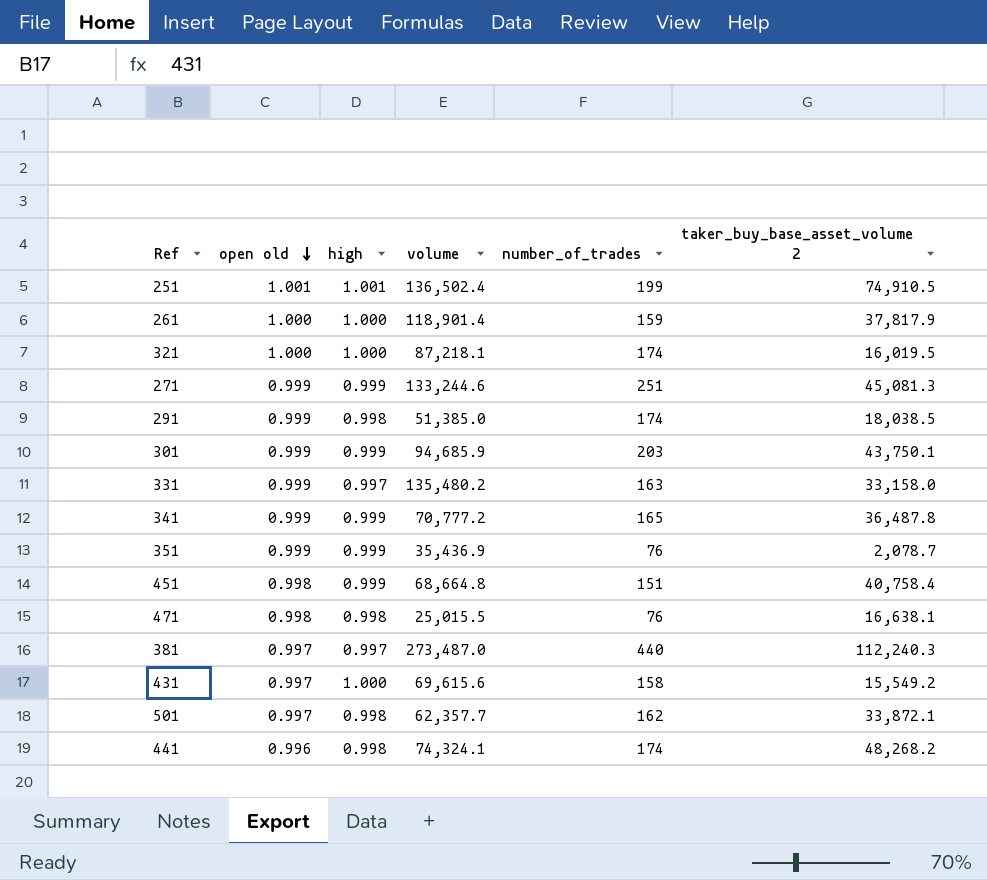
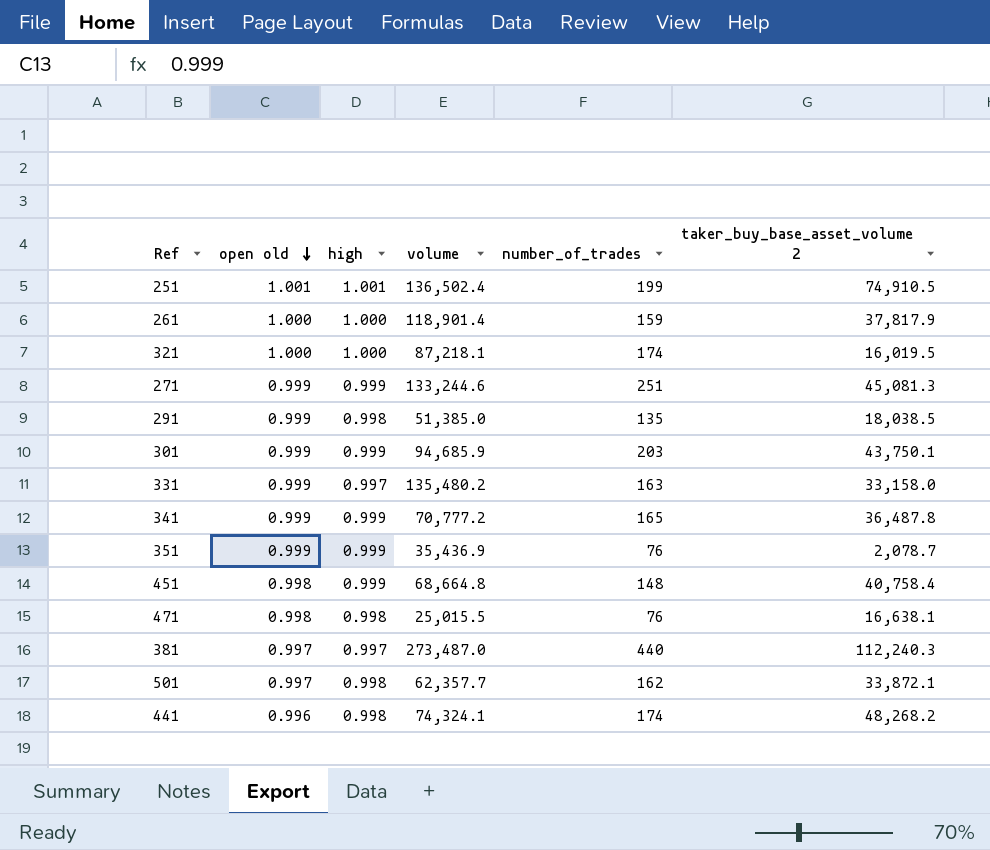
row 431: 0.997 | 1.000 | 69,615.6 | 158 | 15,549.2 -> none
291 | number_of_trades: 174 -> 135
451 | number_of_trades: 151 -> 148

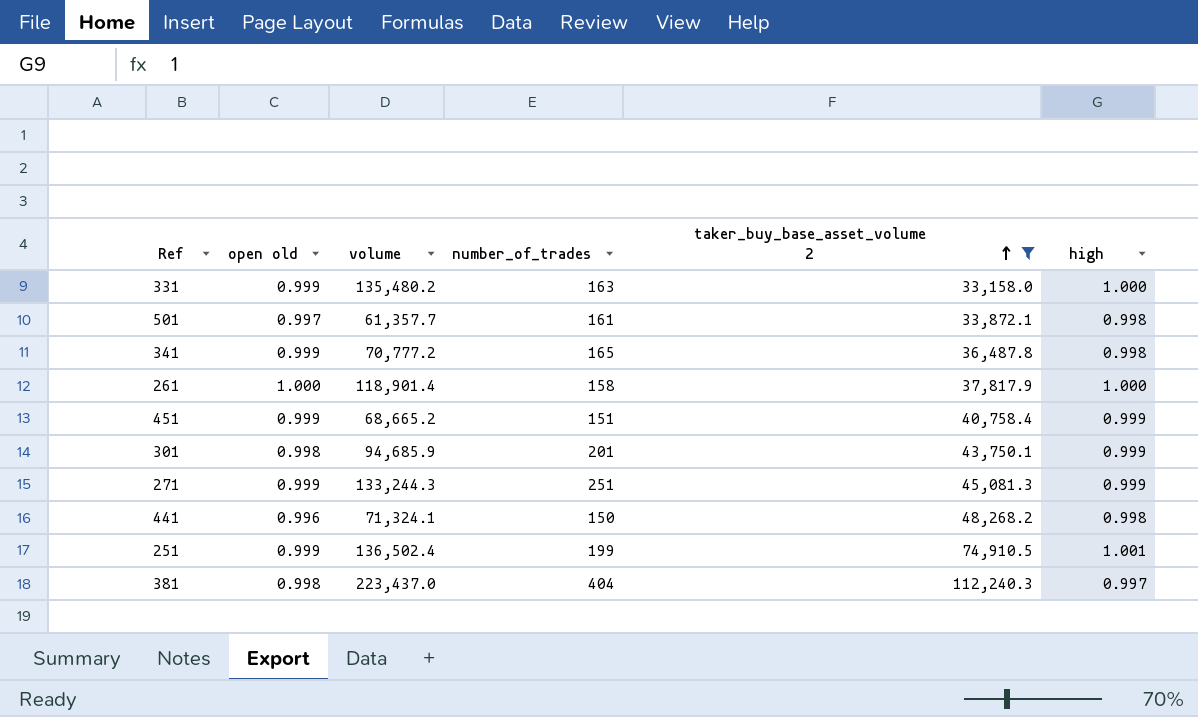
filter: none -> taker_buy_base_asset_volume 2 >= 33,158.0
row order: open old descending -> taker_buy_base_asset_volume 2 ascending
column high | position: 3 -> 6
331 | high: 0.997 -> 1.000
501 | volume: 62,357.7 -> 61,357.7
501 | number_of_trades: 162 -> 161
341 | high: 0.999 -> 0.998
261 | number_of_trades: 159 -> 158
451 | open old: 0.998 -> 0.999
451 | volume: 68,664.8 -> 68,665.2
451 | number_of_trades: 148 -> 151
301 | open old: 0.999 -> 0.998
301 | number_of_trades: 203 -> 201
271 | volume: 133,244.6 -> 133,244.3
441 | volume: 74,324.1 -> 71,324.1
441 | number_of_trades: 174 -> 150
251 | open old: 1.001 -> 0.999
381 | open old: 0.997 -> 0.998
381 | volume: 273,487.0 -> 223,437.0
381 | number_of_trades: 440 -> 404

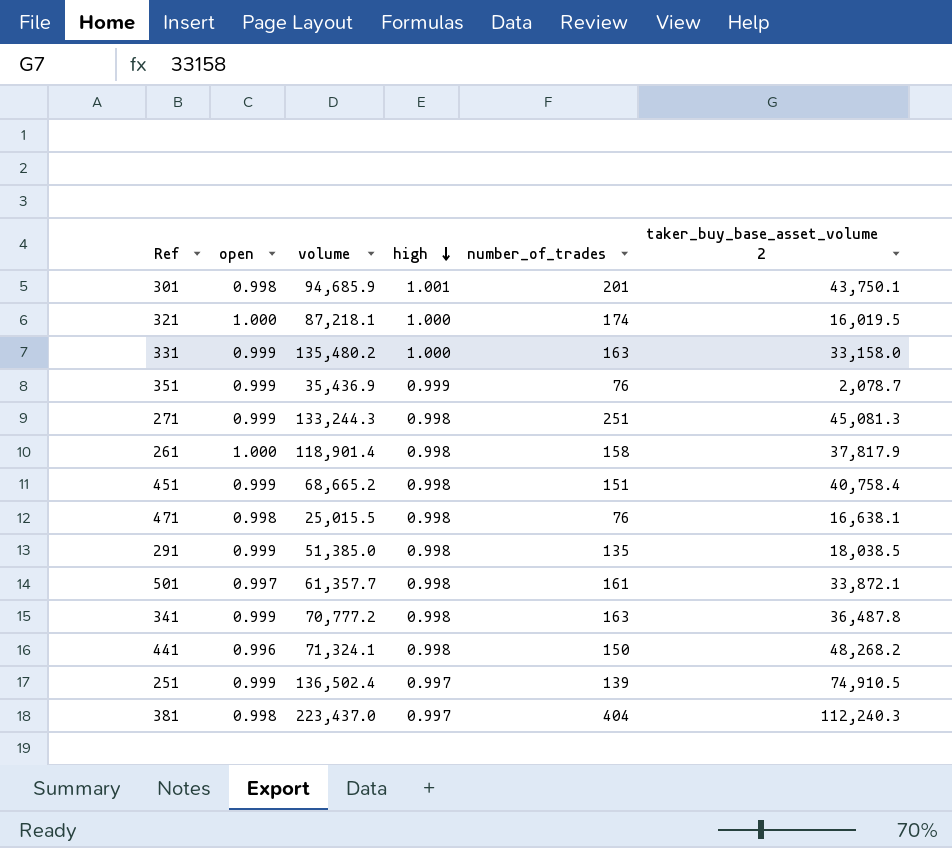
filter: taker_buy_base_asset_volume 2 >= 33,158.0 -> none
row order: taker_buy_base_asset_volume 2 ascending -> high descending
column name: open old -> open
column high | position: 6 -> 4
301 | high: 0.999 -> 1.001
271 | high: 0.999 -> 0.998
261 | high: 1.000 -> 0.998
451 | high: 0.999 -> 0.998
341 | number_of_trades: 165 -> 163
251 | high: 1.001 -> 0.997
251 | number_of_trades: 199 -> 139

